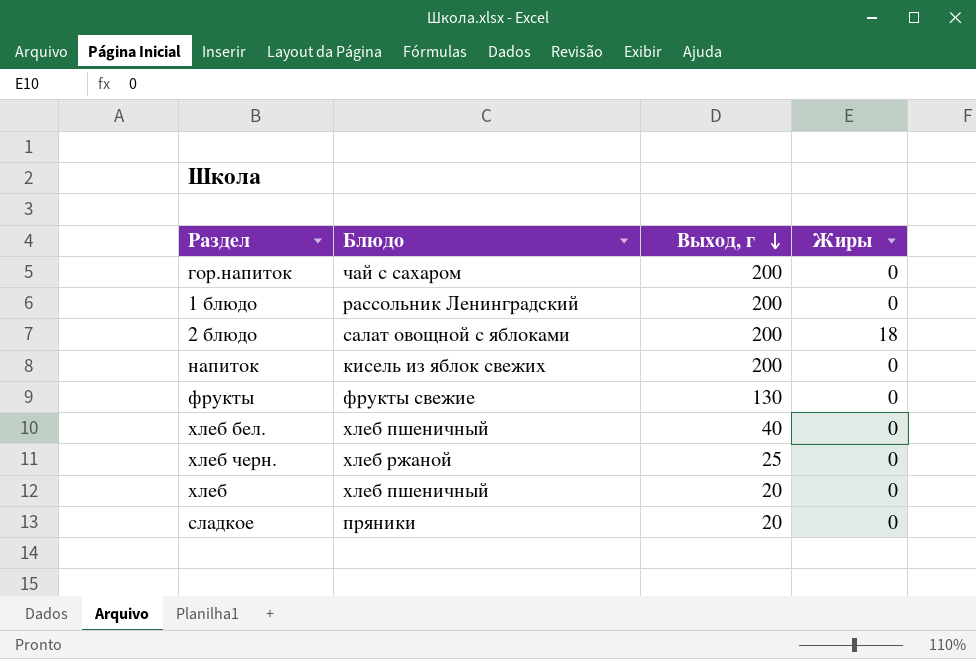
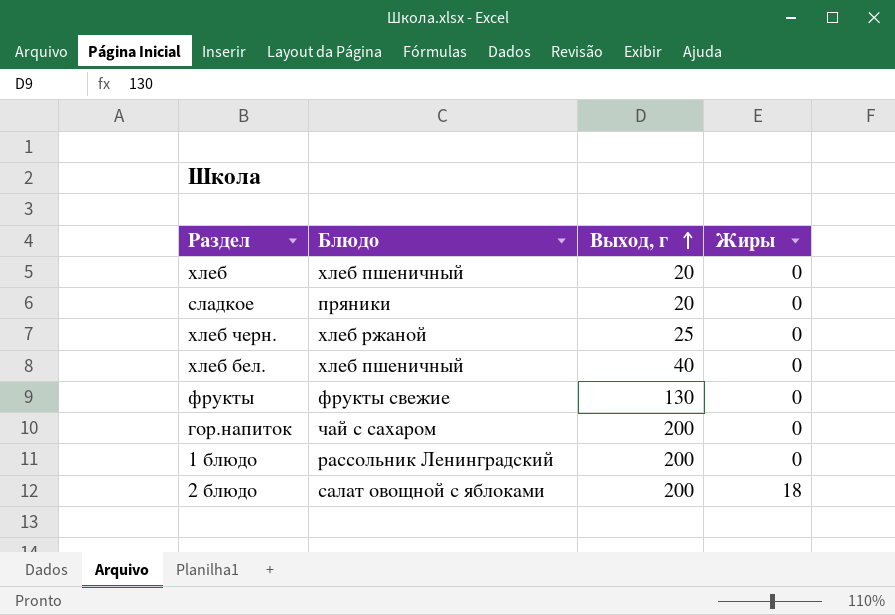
row order: Выход, г descending -> Выход, г ascending
row напиток: кисель из яблок свежих | 200 | 0 -> none

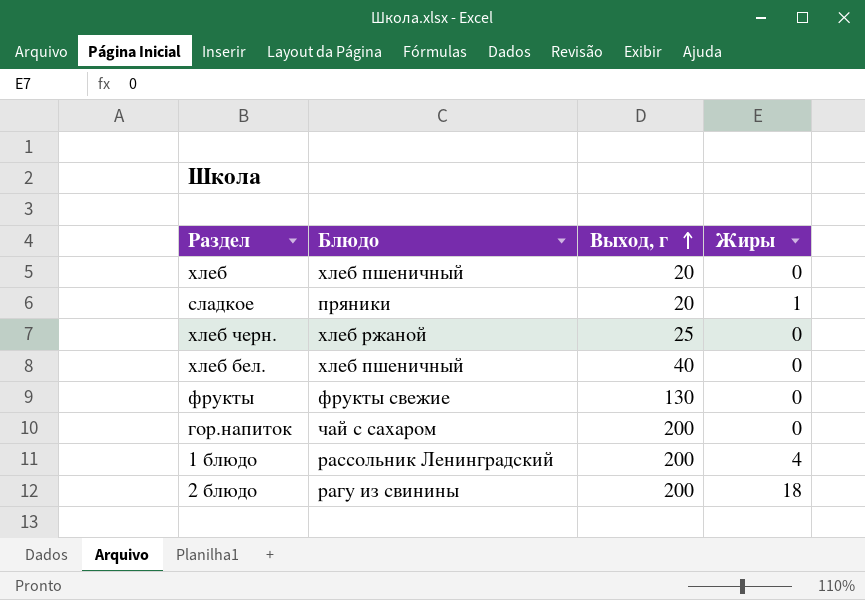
сладкое | Жиры: 0 -> 1
1 блюдо | Жиры: 0 -> 4
2 блюдо | Блюдо: салат овощной с яблоками -> рагу из свинины

